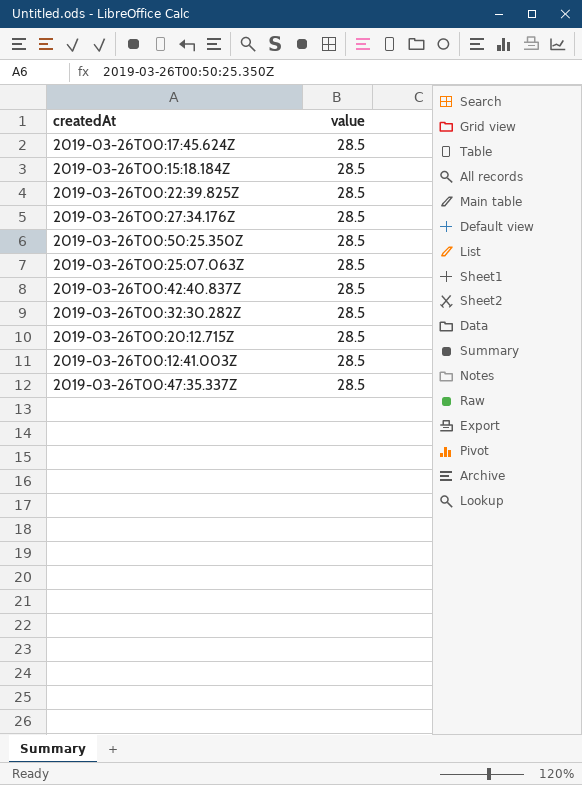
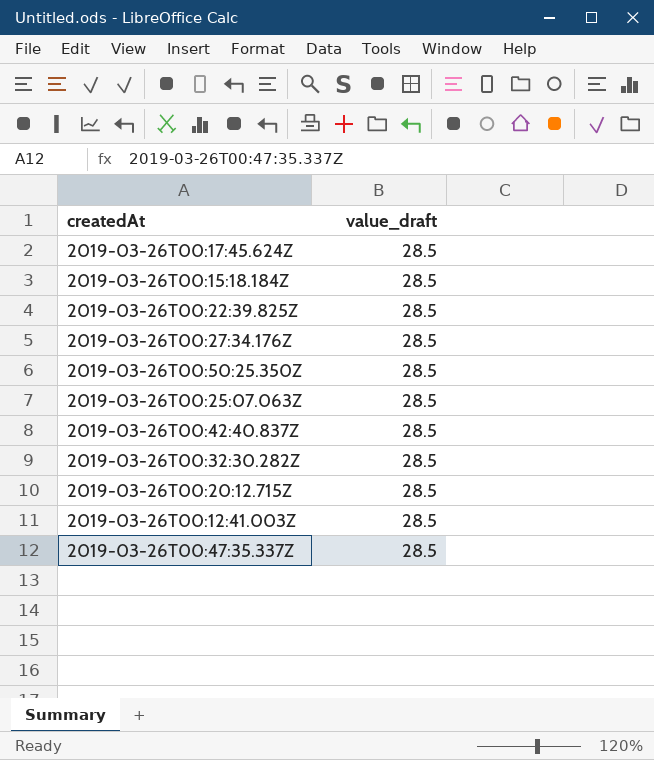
column name: value -> value_draft

